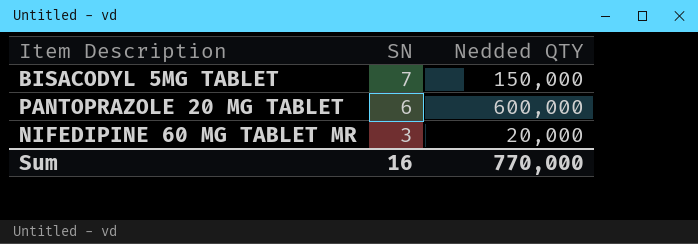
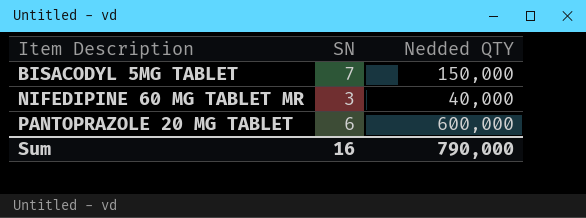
row order: SN descending -> Item Description ascending
NIFEDIPINE 60 MG TABLET MR | Nedded QTY: 20,000 -> 40,000
Sum | Nedded QTY: 770,000 -> 790,000

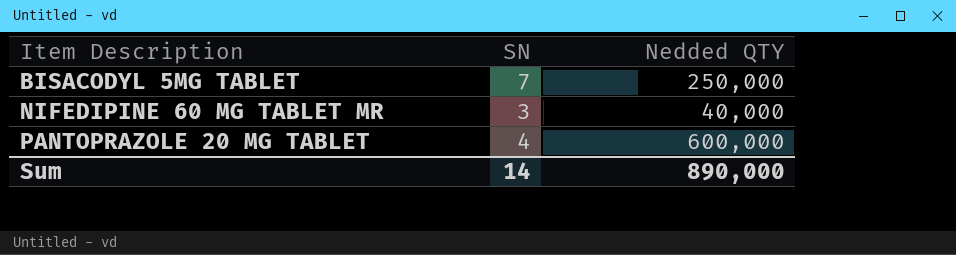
BISACODYL 5MG TABLET | Nedded QTY: 150,000 -> 250,000
PANTOPRAZOLE 20 MG TABLET | SN: 6 -> 4
Sum | SN: 16 -> 14
Sum | Nedded QTY: 790,000 -> 890,000

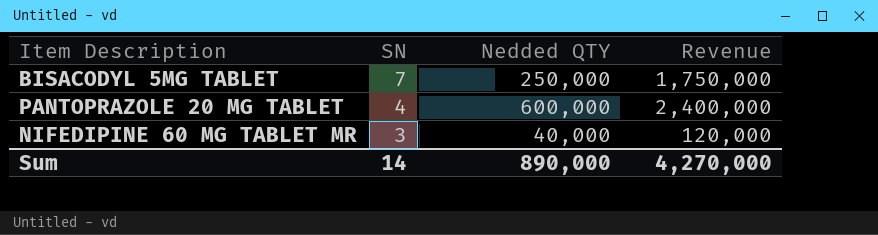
row order: Item Description ascending -> SN descending
column Revenue | formula: none -> [SN] * [Nedded QTY]

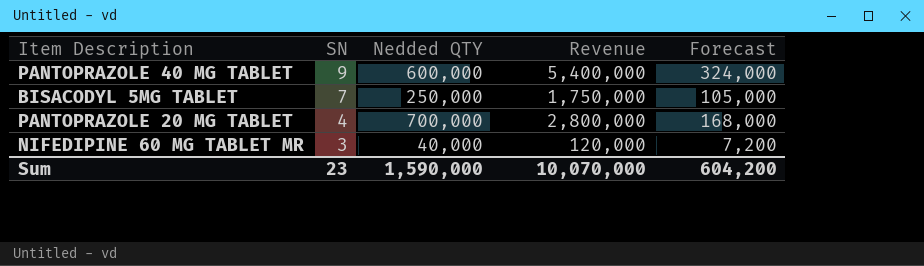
column Forecast | formula: none -> [Revenue] * 0.06
row PANTOPRAZOLE 40 MG TABLET: none -> 9 | 600,000 | 5,400,000 | 324,000
PANTOPRAZOLE 20 MG TABLET | Nedded QTY: 600,000 -> 700,000
PANTOPRAZOLE 20 MG TABLET | Revenue: 2,400,000 -> 2,800,000
Sum | SN: 14 -> 23
Sum | Nedded QTY: 890,000 -> 1,590,000
Sum | Revenue: 4,270,000 -> 10,070,000

